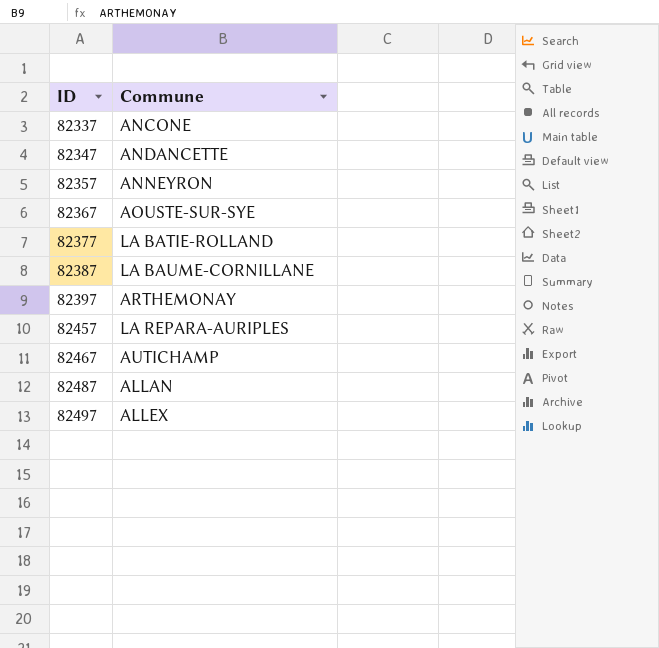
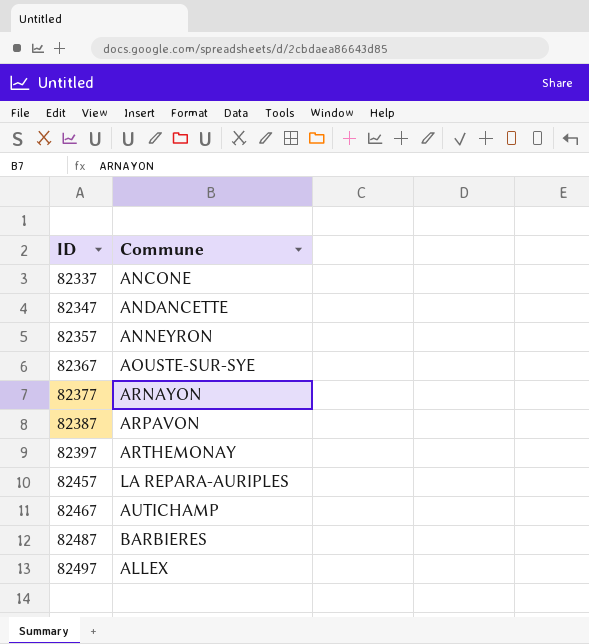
82377 | Commune: LA BATIE-ROLLAND -> ARNAYON
82387 | Commune: LA BAUME-CORNILLANE -> ARPAVON
82487 | Commune: ALLAN -> BARBIERES

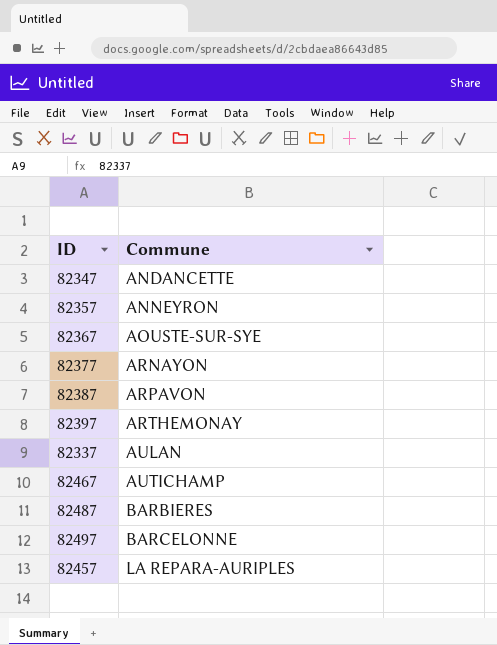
row order: ID ascending -> Commune ascending
82337 | Commune: ANCONE -> AULAN
82497 | Commune: ALLEX -> BARCELONNE

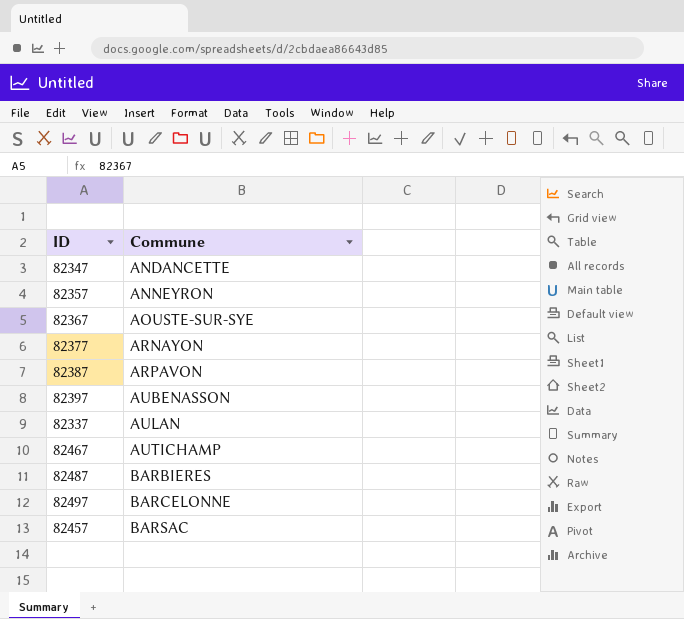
82397 | Commune: ARTHEMONAY -> AUBENASSON
82457 | Commune: LA REPARA-AURIPLES -> BARSAC

